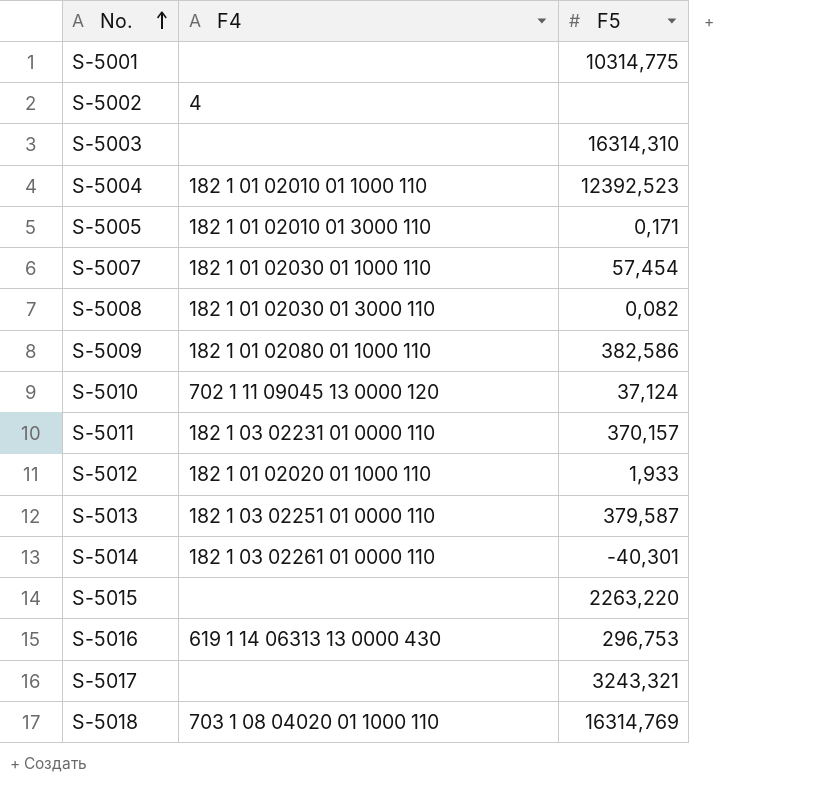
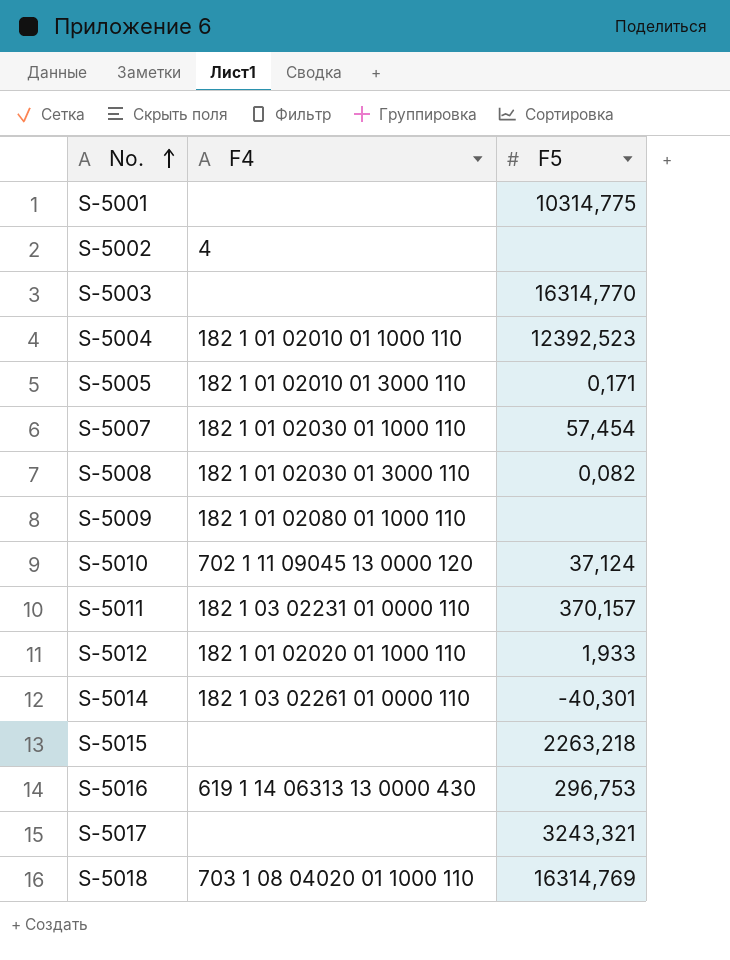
row S-5013: 182 1 03 02251 01 0000 110 | 379,587 -> none
S-5003 | F5: 16314,310 -> 16314,770
S-5009 | F5: 382,586 -> none
S-5015 | F5: 2263,220 -> 2263,218

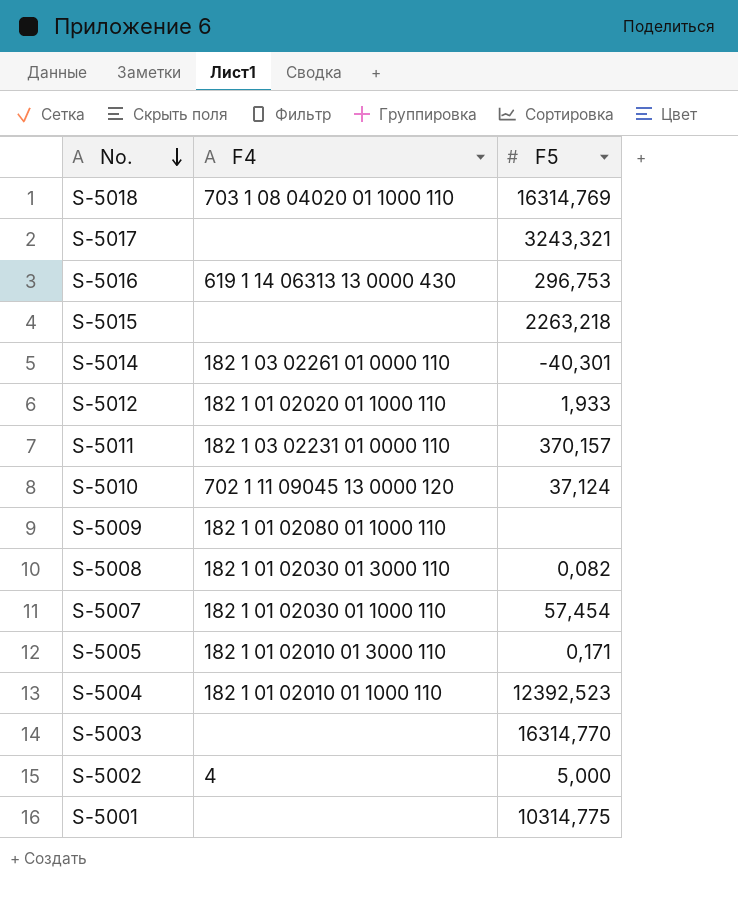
row order: No. ascending -> No. descending
S-5002 | F5: none -> 5,000

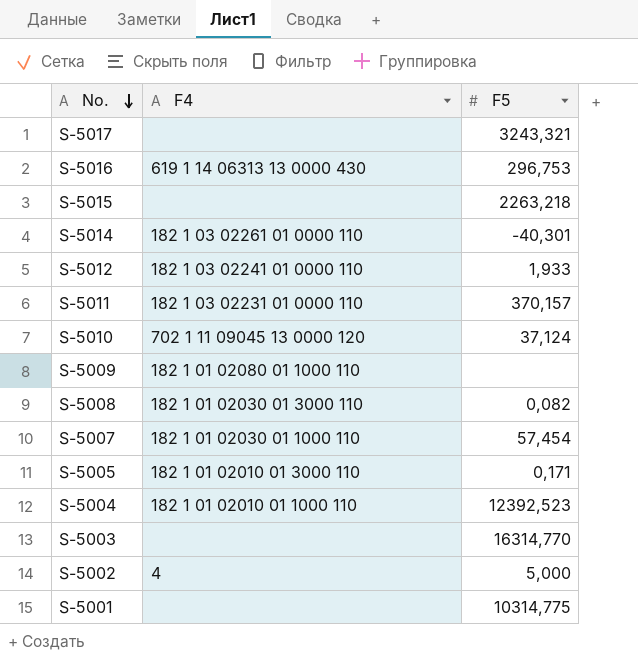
row S-5018: 703 1 08 04020 01 1000 110 | 16314,769 -> none
S-5012 | F4: 182 1 01 02020 01 1000 110 -> 182 1 03 02241 01 0000 110

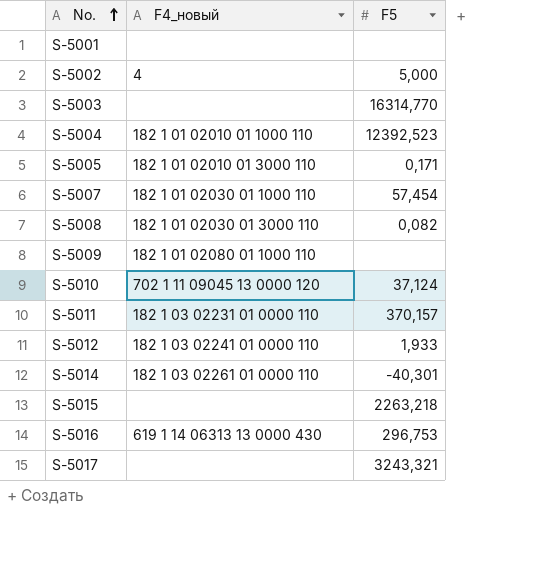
row order: No. descending -> No. ascending
column name: F4 -> F4_новый
S-5001 | F5: 10314,775 -> none

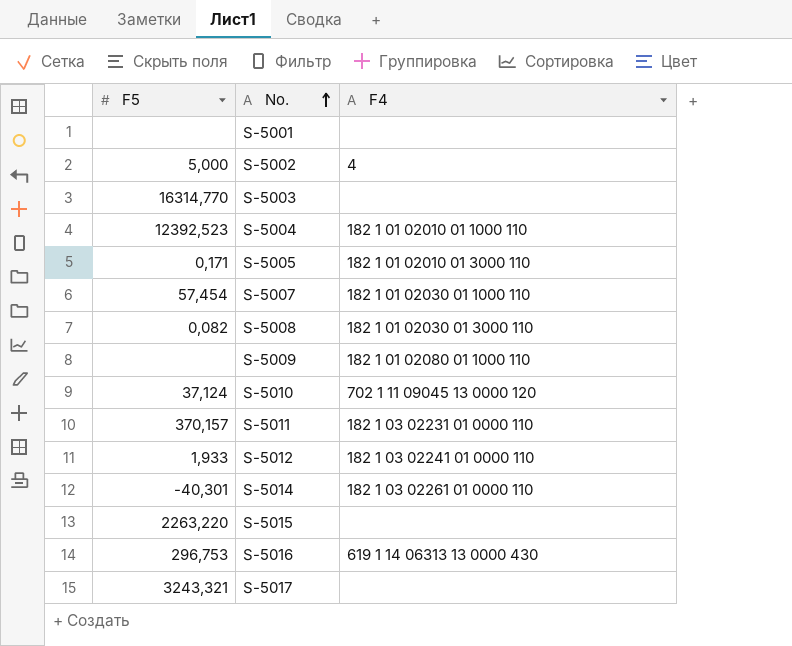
column F5 | position: 3 -> 1
column name: F4_новый -> F4
S-5015 | F5: 2263,218 -> 2263,220

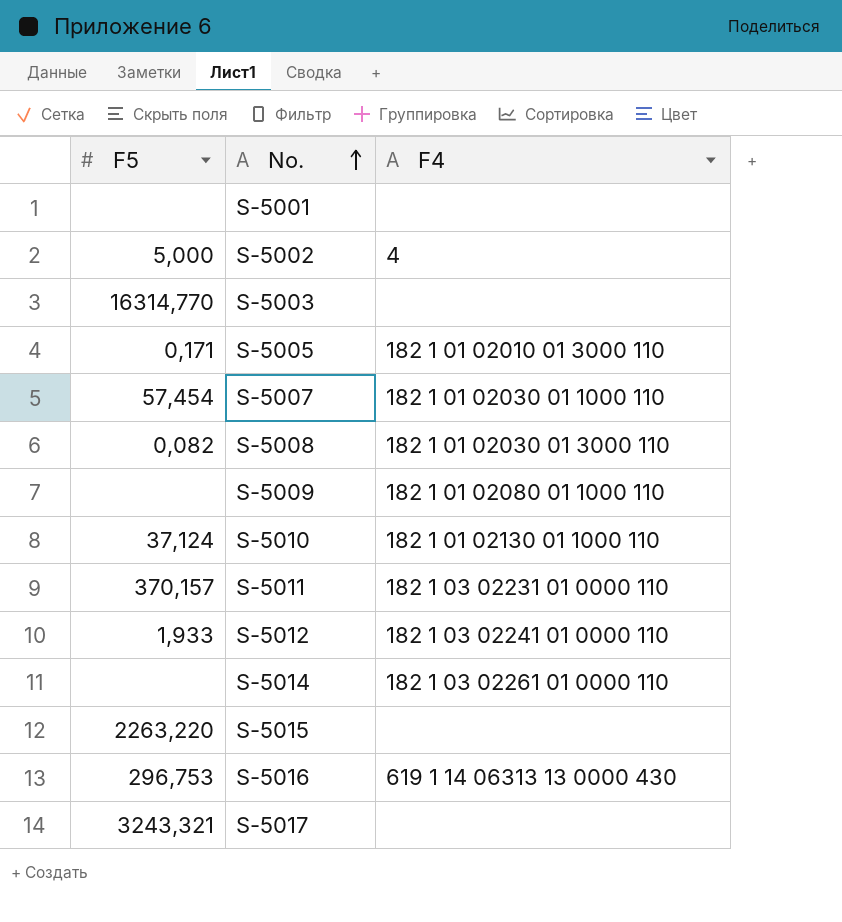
row S-5004: 12392,523 | 182 1 01 02010 01 1000 110 -> none
S-5010 | F4: 702 1 11 09045 13 0000 120 -> 182 1 01 02130 01 1000 110
S-5014 | F5: -40,301 -> none

